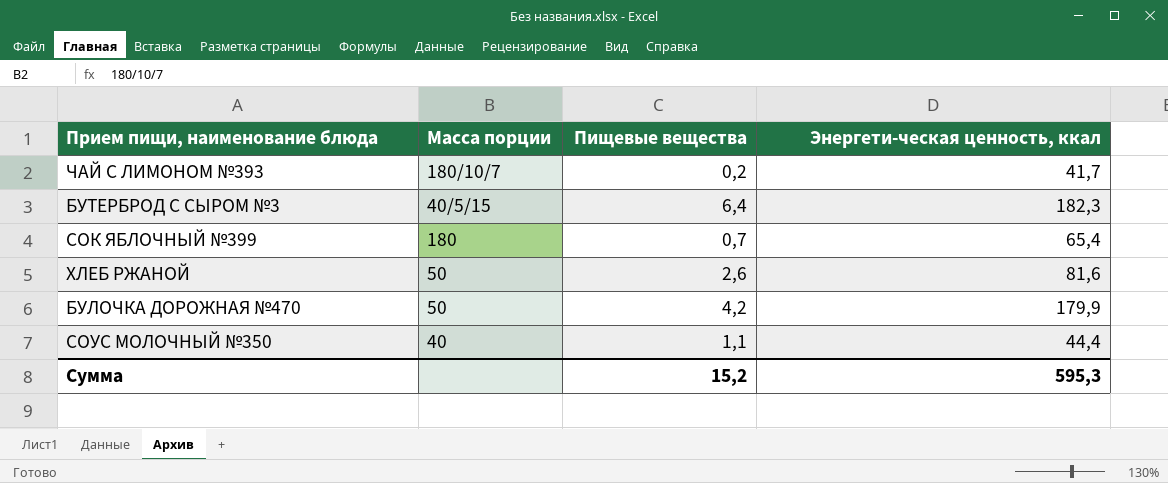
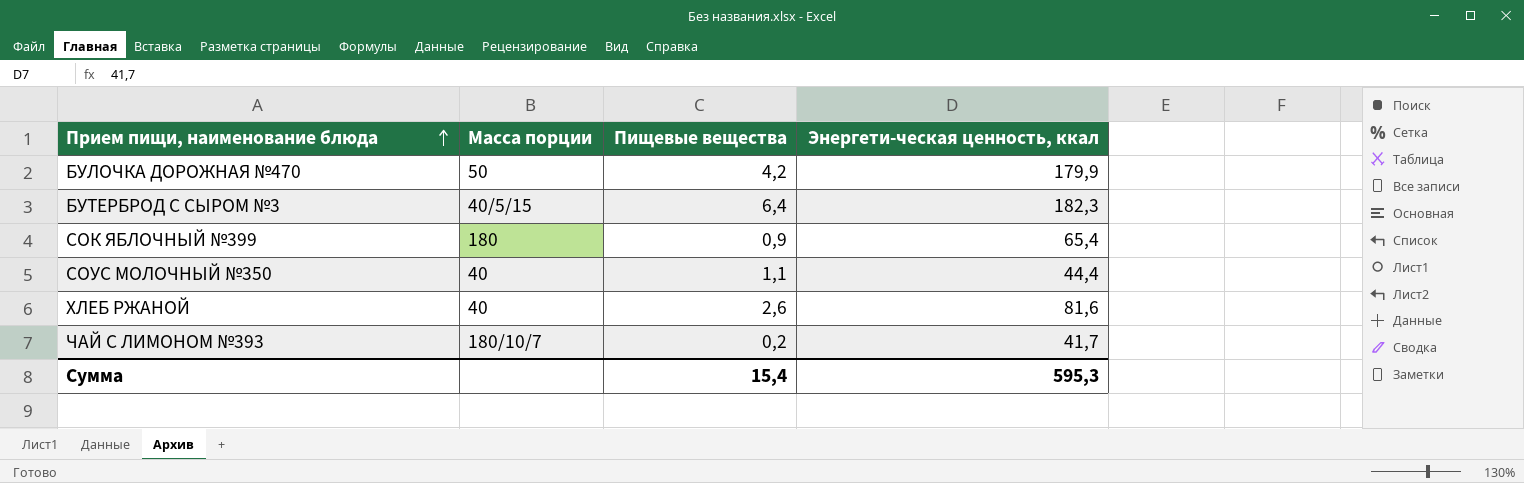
row order: none -> Прием пищи, наименование блюда ascending
СОК ЯБЛОЧНЫЙ №399 | Пищевые вещества: 0,7 -> 0,9
ХЛЕБ РЖАНОЙ | Масса порции: 50 -> 40
Сумма | Пищевые вещества: 15,2 -> 15,4

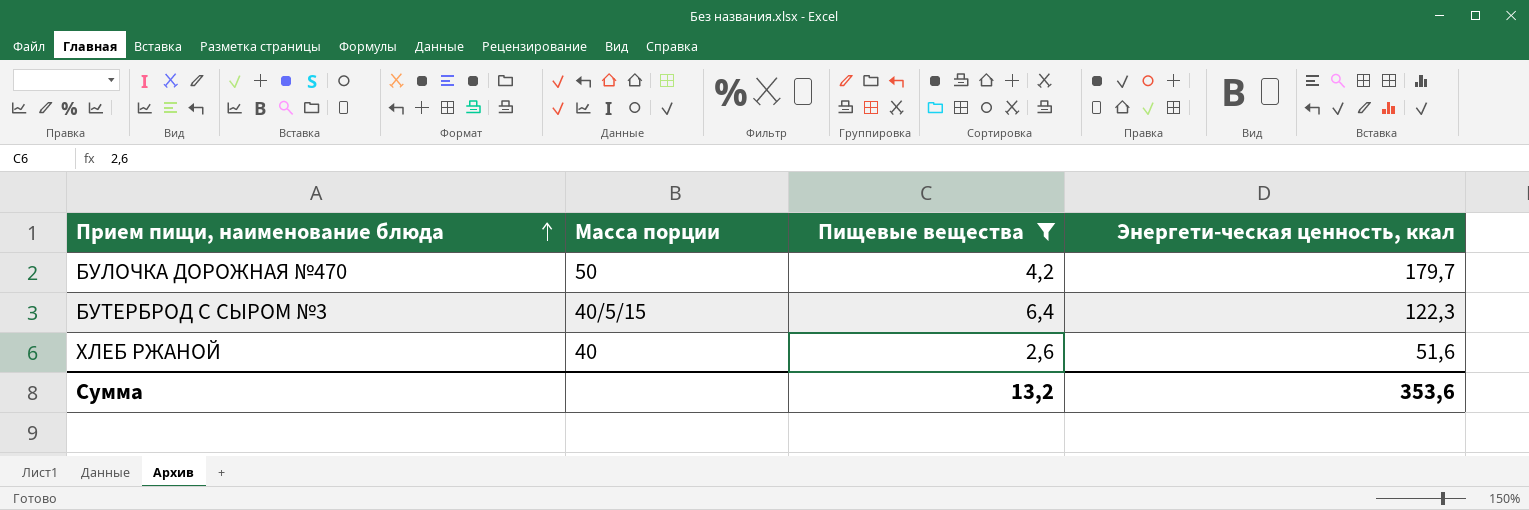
filter: none -> Пищевые вещества >= 2,6
БУЛОЧКА ДОРОЖНАЯ №470 | Энергети-ческая ценность, ккал: 179,9 -> 179,7
БУТЕРБРОД С СЫРОМ №3 | Энергети-ческая ценность, ккал: 182,3 -> 122,3
ХЛЕБ РЖАНОЙ | Энергети-ческая ценность, ккал: 81,6 -> 51,6
Сумма | Пищевые вещества: 15,4 -> 13,2
Сумма | Энергети-ческая ценность, ккал: 595,3 -> 353,6

